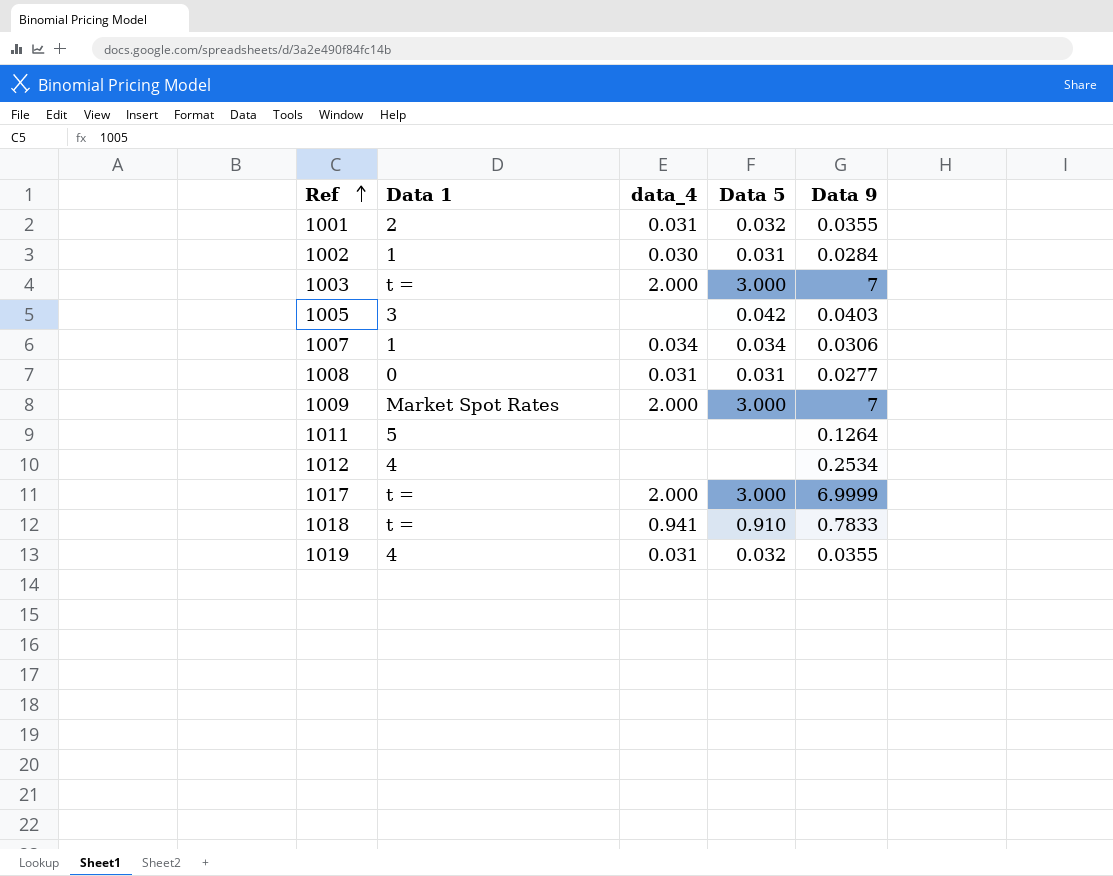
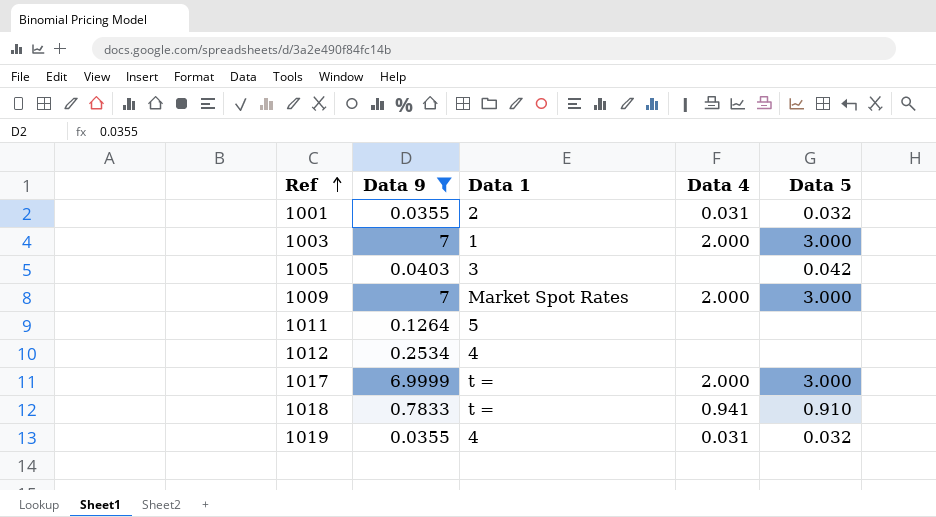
filter: none -> Data 9 >= 0.0355
column Data 9 | position: 5 -> 2
column name: data_4 -> Data 4
1003 | Data 1: t = -> 1

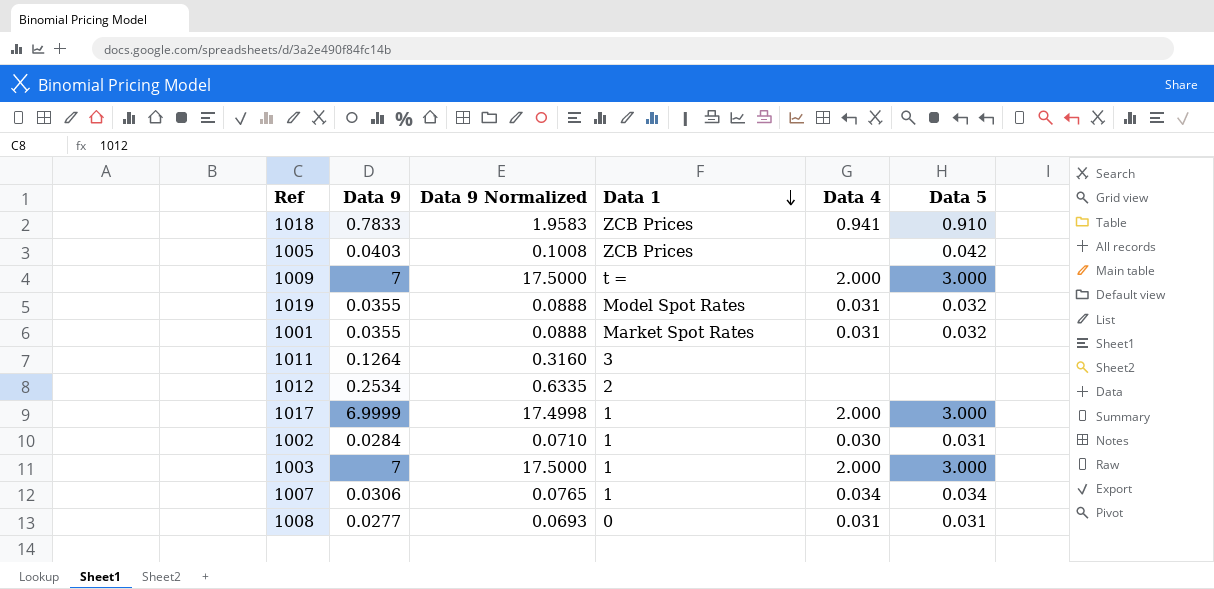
filter: Data 9 >= 0.0355 -> none
row order: Ref ascending -> Data 1 descending
column Data 9 Normalized | formula: none -> [Data 9] * 2.5
1018 | Data 1: t = -> ZCB Prices
1005 | Data 1: 3 -> ZCB Prices
1009 | Data 1: Market Spot Rates -> t =
1019 | Data 1: 4 -> Model Spot Rates
1001 | Data 1: 2 -> Market Spot Rates
1011 | Data 1: 5 -> 3
1012 | Data 1: 4 -> 2
1017 | Data 1: t = -> 1

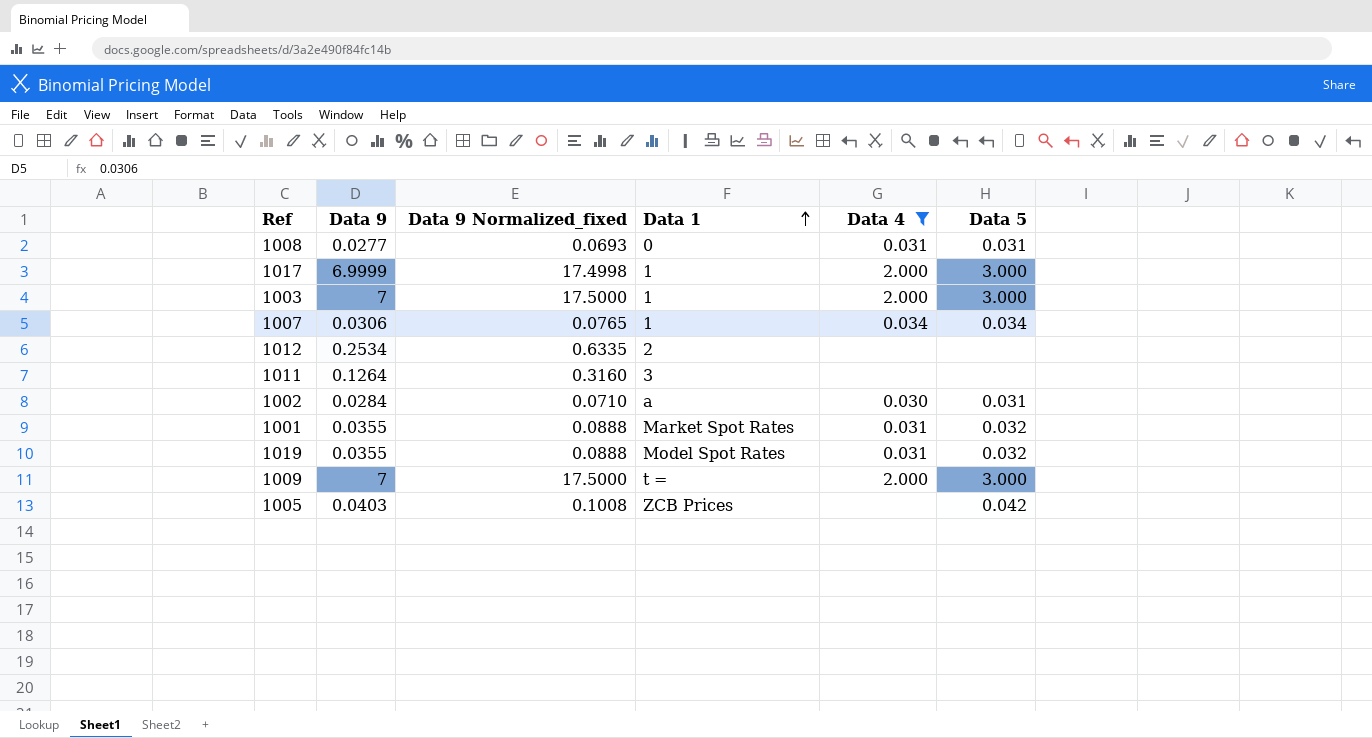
filter: none -> Data 4 != 0.941
row order: Data 1 descending -> Data 1 ascending
column name: Data 9 Normalized -> Data 9 Normalized_fixed
1002 | Data 1: 1 -> a

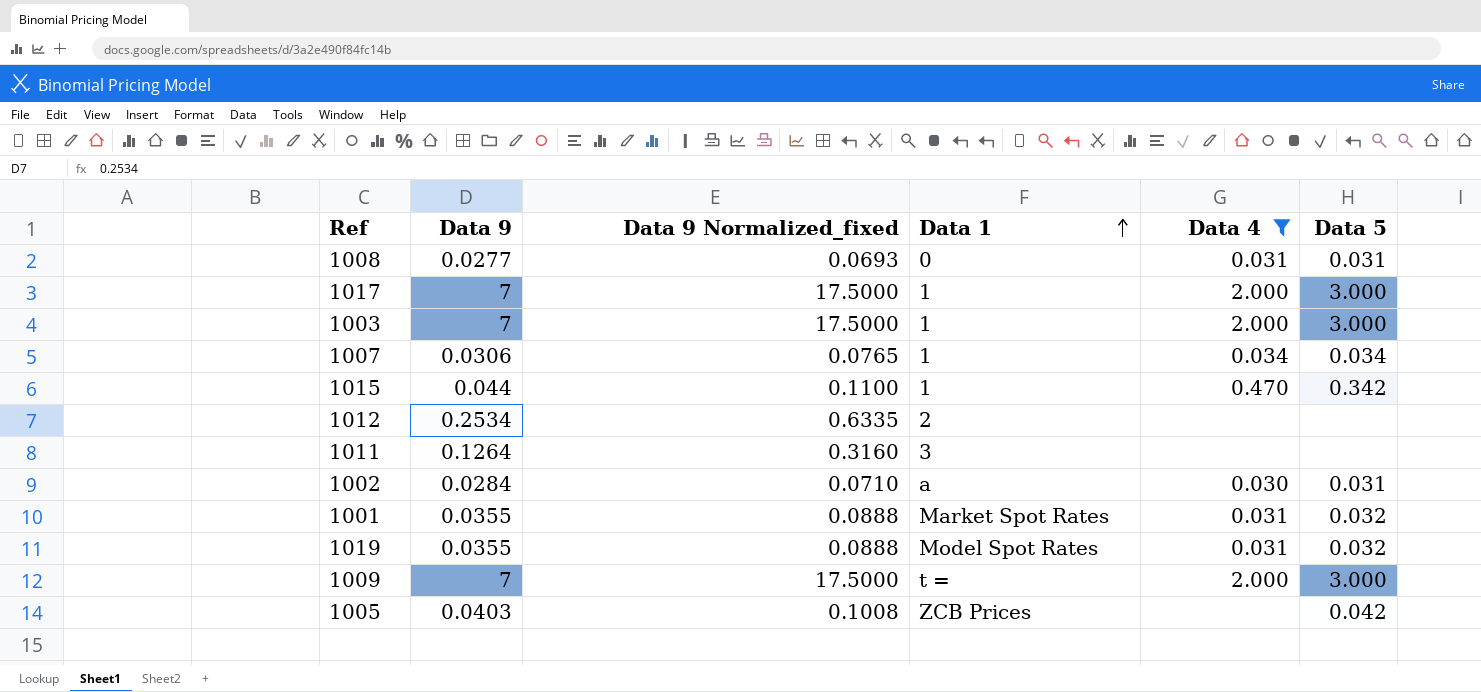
1017 | Data 9: 6.9999 -> 7
1017 | Data 9 Normalized_fixed: 17.4998 -> 17.5000
row 1015: none -> 0.044 | 0.1100 | 1 | 0.470 | 0.342

